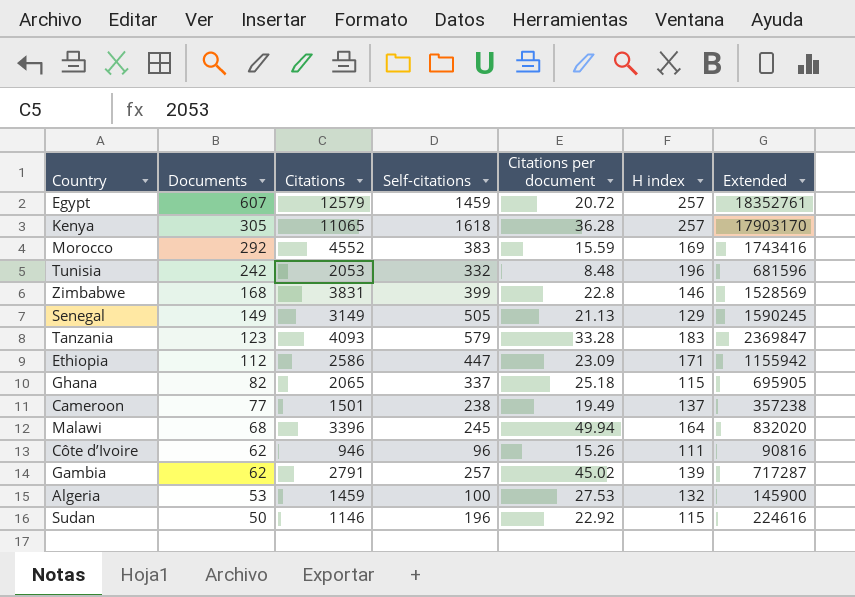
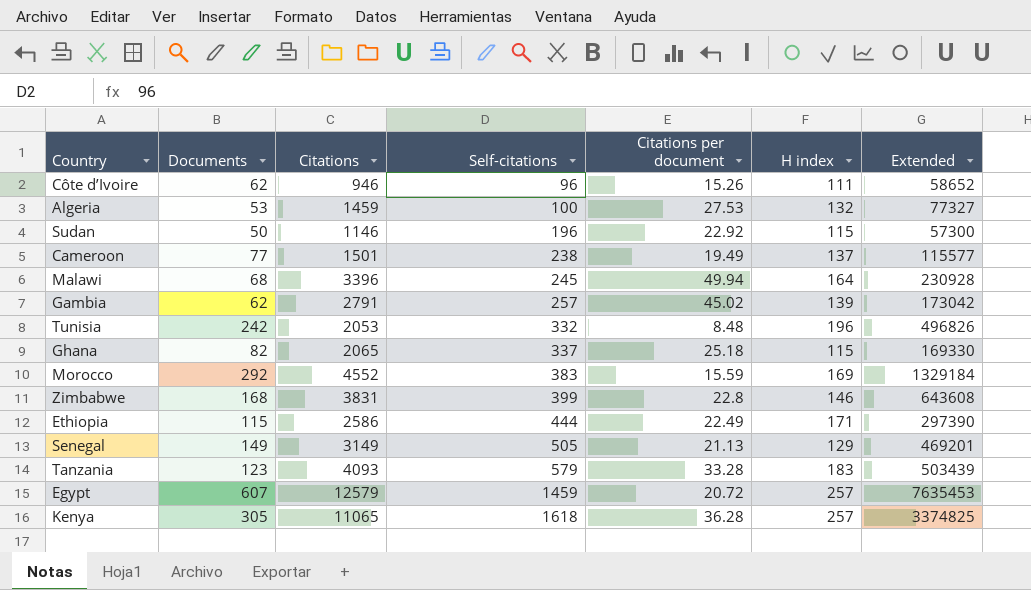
row order: Documents descending -> Self-citations ascending
column Extended | formula: [Citations] * [Self-citations] -> [Documents] * [Citations]
Ethiopia | Documents: 112 -> 115
Ethiopia | Self-citations: 447 -> 444
Ethiopia | Citations per document: 23.09 -> 22.49

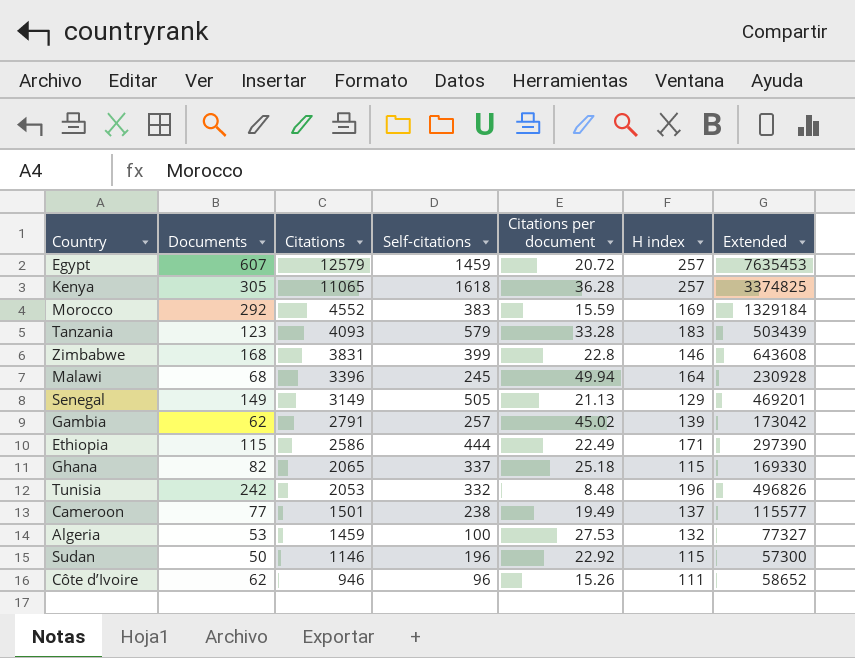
row order: Self-citations ascending -> Citations descending

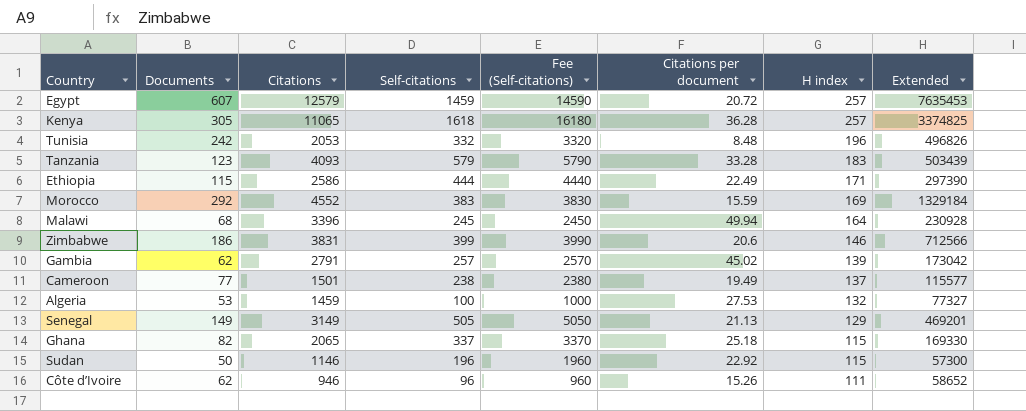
row order: Citations descending -> H index descending
column Fee (Self-citations) | formula: none -> [Self-citations] * 10
Zimbabwe | Documents: 168 -> 186
Zimbabwe | Citations per document: 22.8 -> 20.6
Zimbabwe | Extended: 643608 -> 712566

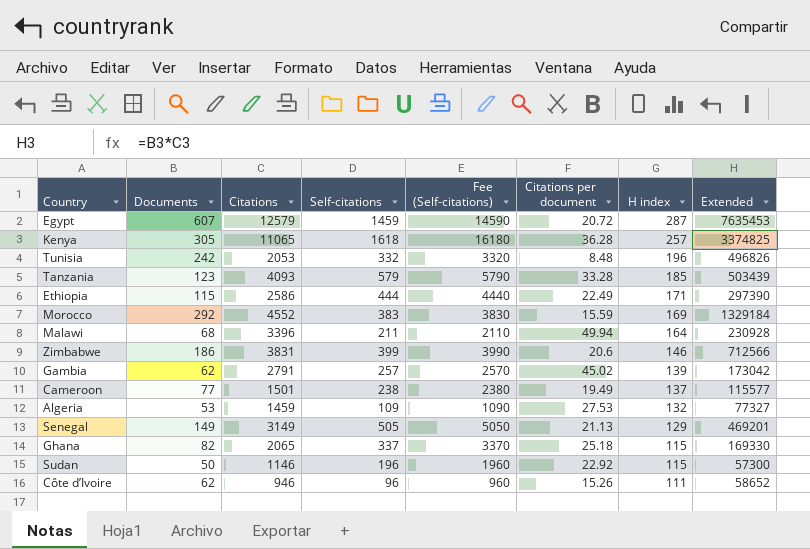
Egypt | H index: 257 -> 287
Tanzania | H index: 183 -> 185
Malawi | Self-citations: 245 -> 211
Malawi | Fee (Self-citations): 2450 -> 2110
Algeria | Self-citations: 100 -> 109
Algeria | Fee (Self-citations): 1000 -> 1090

